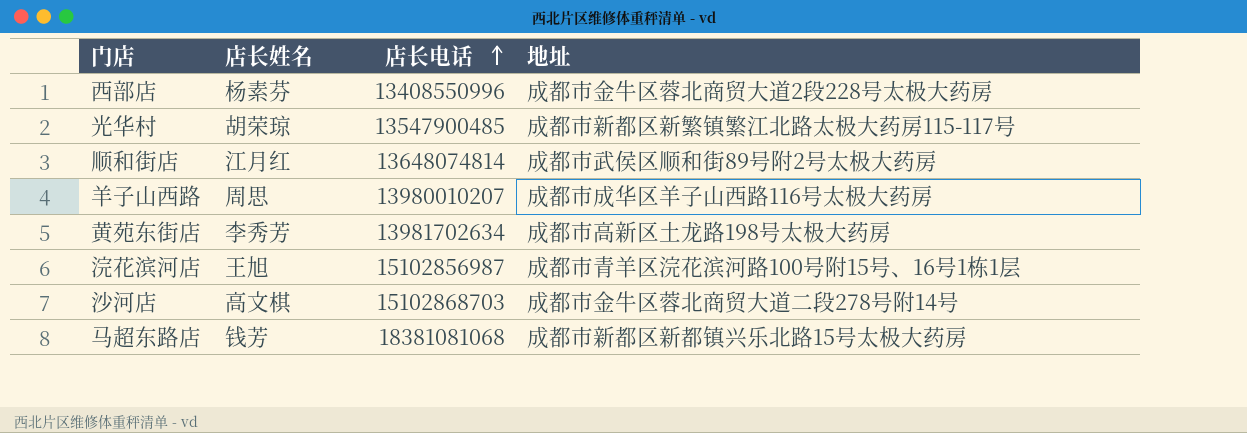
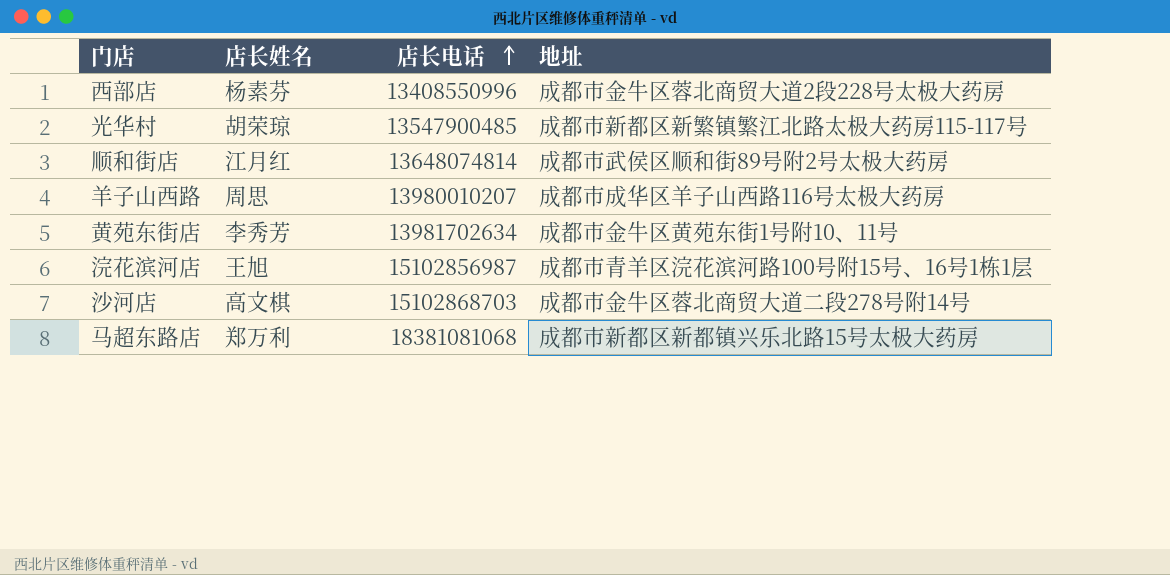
黄苑东街店 | 地址: 成都市高新区土龙路198号太极大药房 -> 成都市金牛区黄苑东街1号附10、11号
马超东路店 | 店长姓名: 钱芳 -> 郑万利

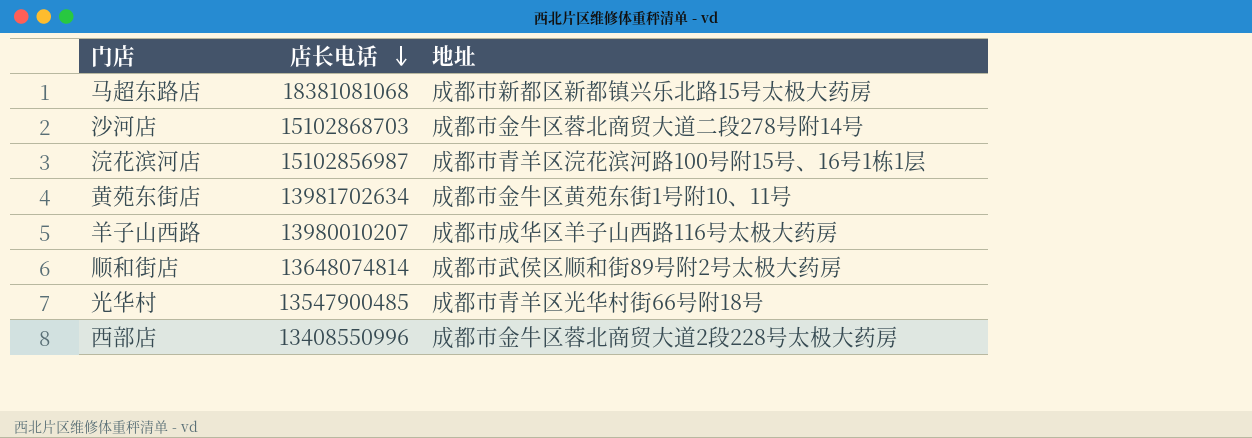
row order: 店长电话 ascending -> 店长电话 descending
column 店长姓名 | position: 2 -> none
光华村 | 地址: 成都市新都区新繁镇繁江北路太极大药房115-117号 -> 成都市青羊区光华村街66号附18号

